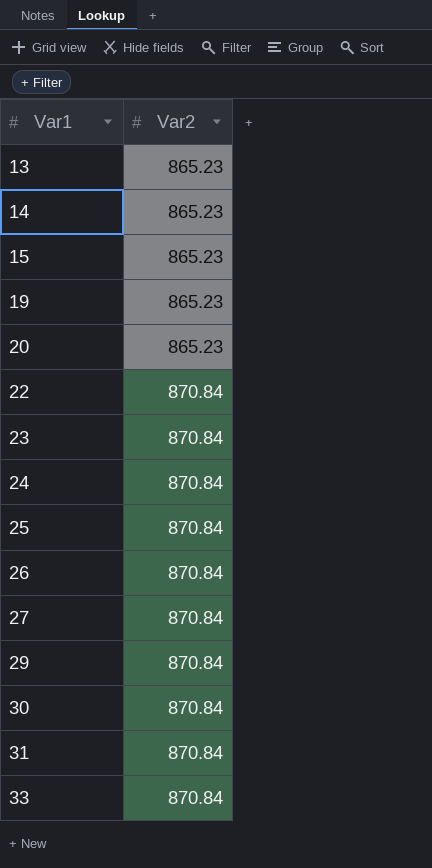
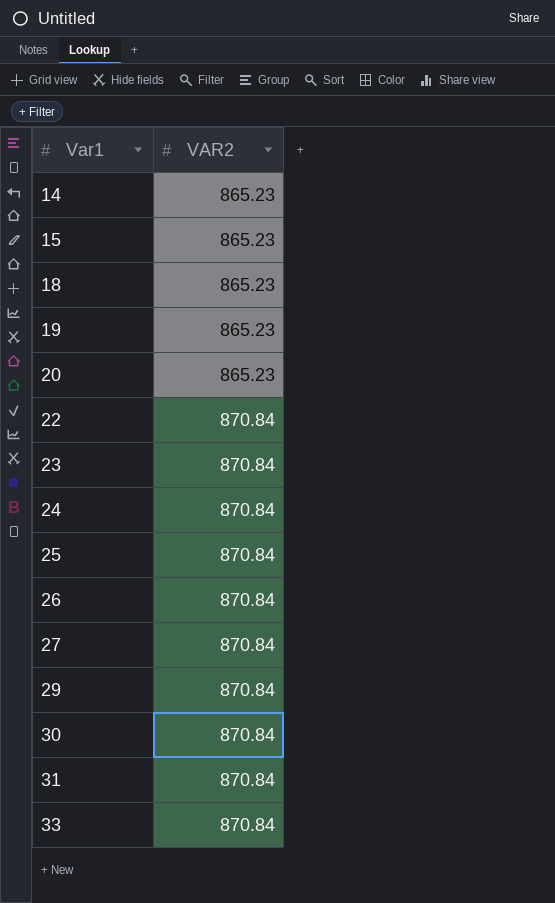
column name: Var2 -> VAR2
row 13: 865.23 -> none
row 18: none -> 865.23

